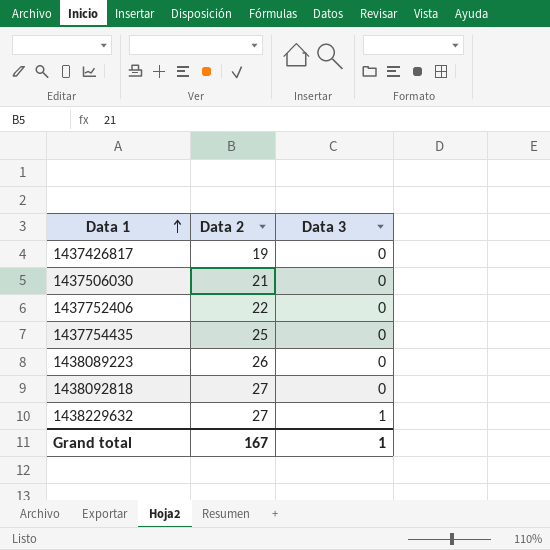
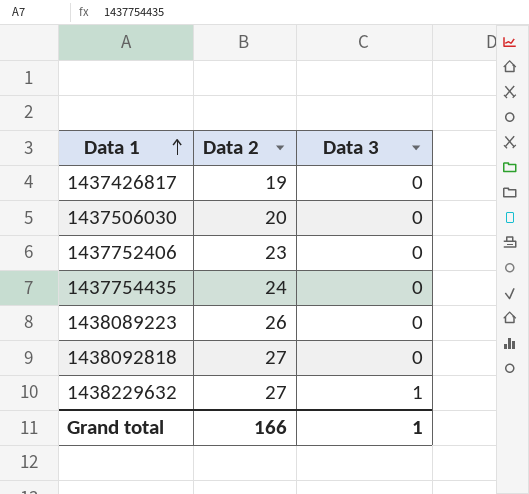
1437506030 | Data 2: 21 -> 20
1437752406 | Data 2: 22 -> 23
1437754435 | Data 2: 25 -> 24
Grand total | Data 2: 167 -> 166

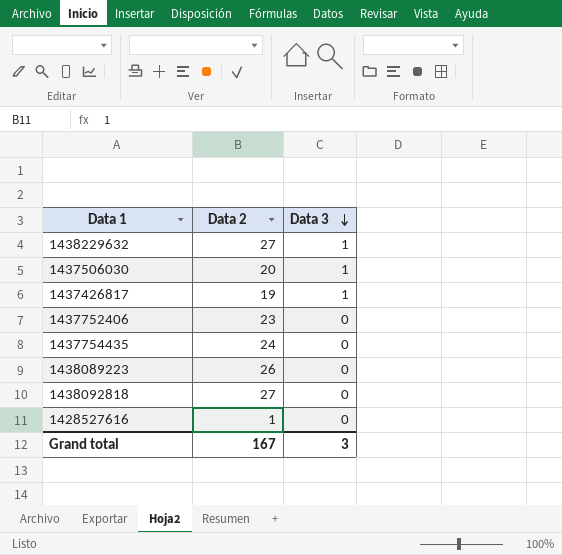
row order: Data 1 ascending -> Data 3 descending
1437506030 | Data 3: 0 -> 1
1437426817 | Data 3: 0 -> 1
row 1428527616: none -> 1 | 0
Grand total | Data 2: 166 -> 167
Grand total | Data 3: 1 -> 3

